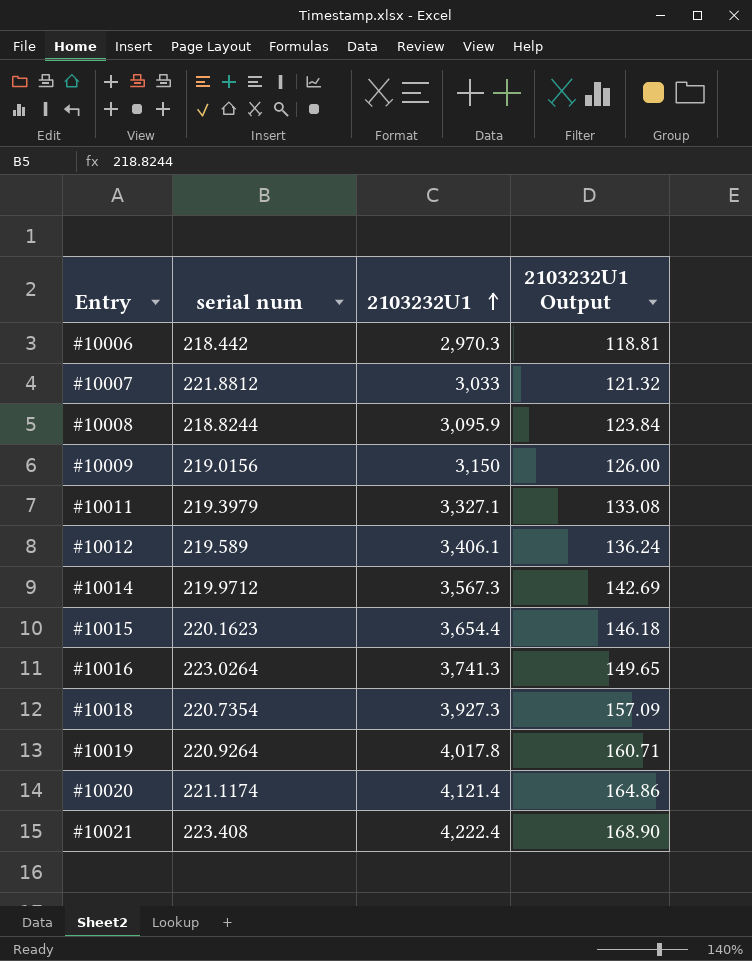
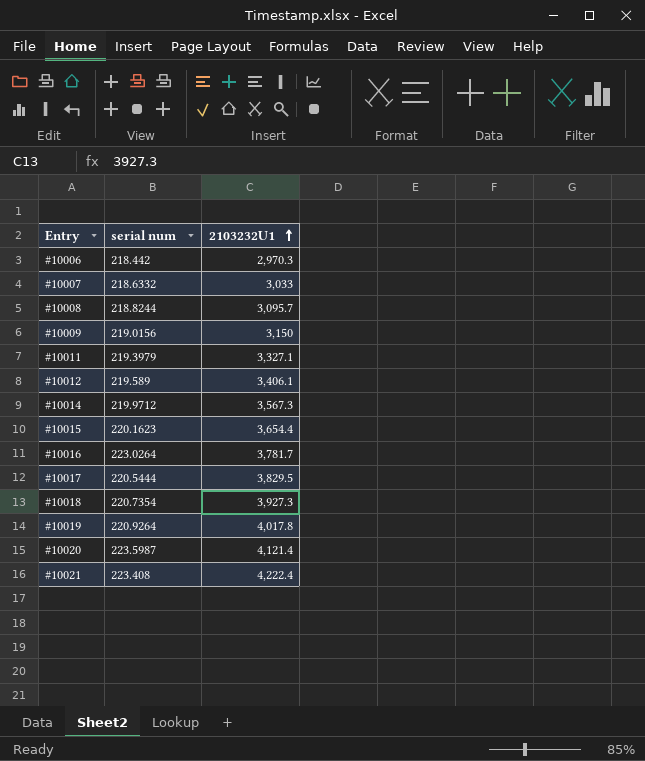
column 2103232U1 Output | formula: [2103232U1] * 0.04 -> none
#10007 | serial num: 221.8812 -> 218.6332
#10008 | 2103232U1: 3,095.9 -> 3,095.7
#10016 | 2103232U1: 3,741.3 -> 3,781.7
row #10017: none -> 220.5444 | 3,829.5
#10020 | serial num: 221.1174 -> 223.5987

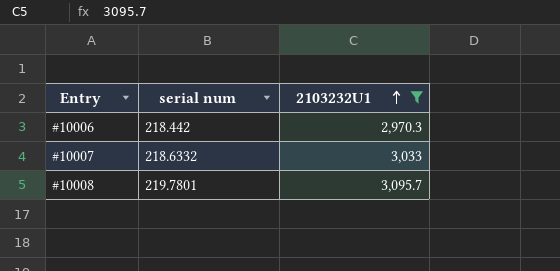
filter: none -> 2103232U1 <= 3,095.7
#10008 | serial num: 218.8244 -> 219.7801

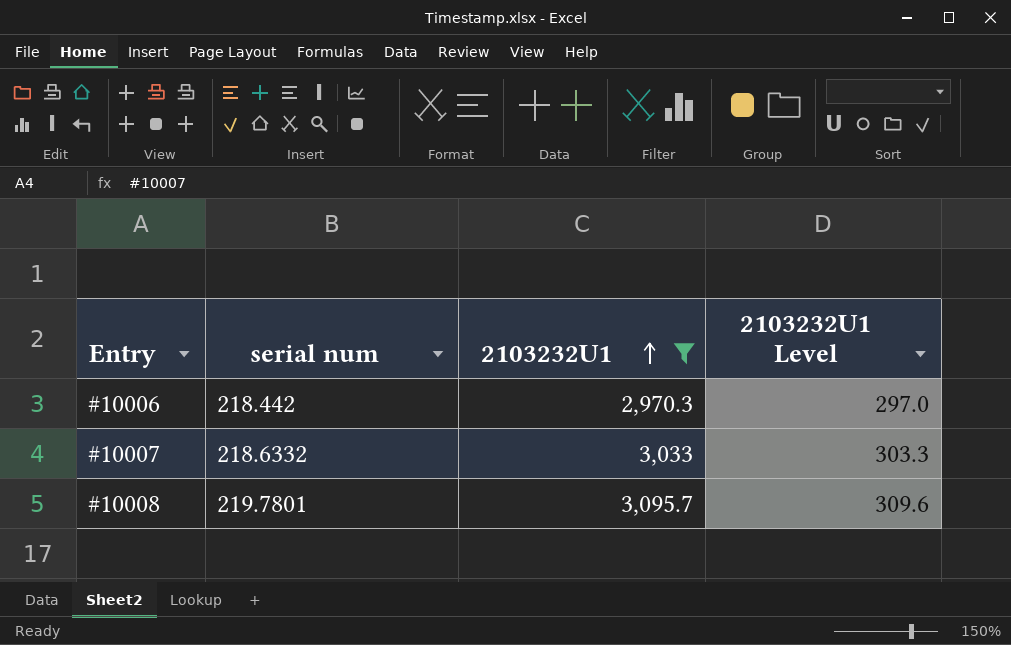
column 2103232U1 Level | formula: none -> [2103232U1] * 0.1

